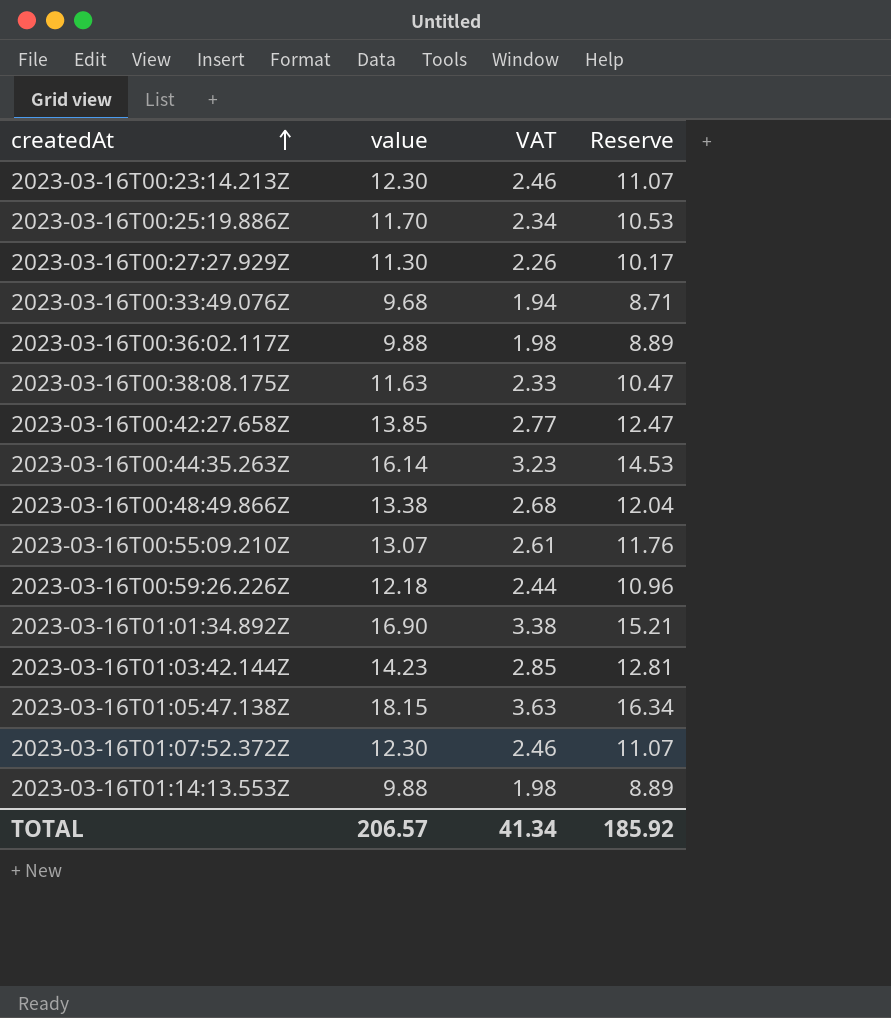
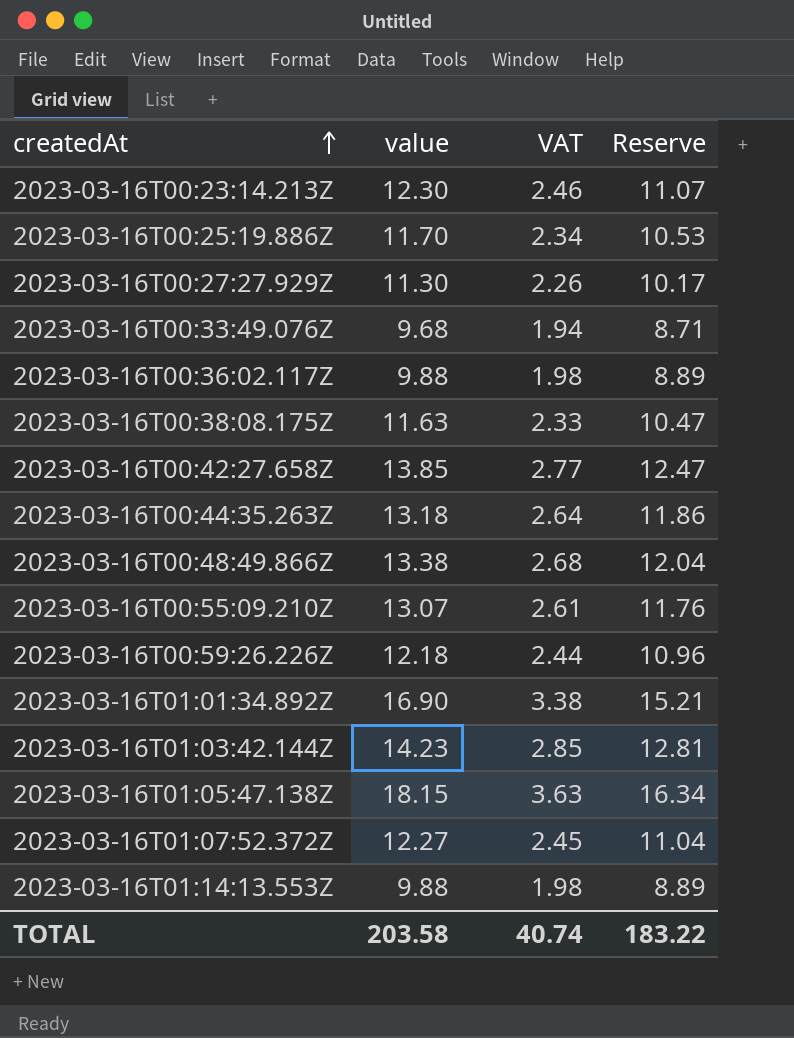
2023-03-16T00:44:35.263Z | value: 16.14 -> 13.18
2023-03-16T00:44:35.263Z | VAT: 3.23 -> 2.64
2023-03-16T00:44:35.263Z | Reserve: 14.53 -> 11.86
2023-03-16T01:07:52.372Z | value: 12.30 -> 12.27
2023-03-16T01:07:52.372Z | VAT: 2.46 -> 2.45
2023-03-16T01:07:52.372Z | Reserve: 11.07 -> 11.04
TOTAL | value: 206.57 -> 203.58
TOTAL | VAT: 41.34 -> 40.74
TOTAL | Reserve: 185.92 -> 183.22

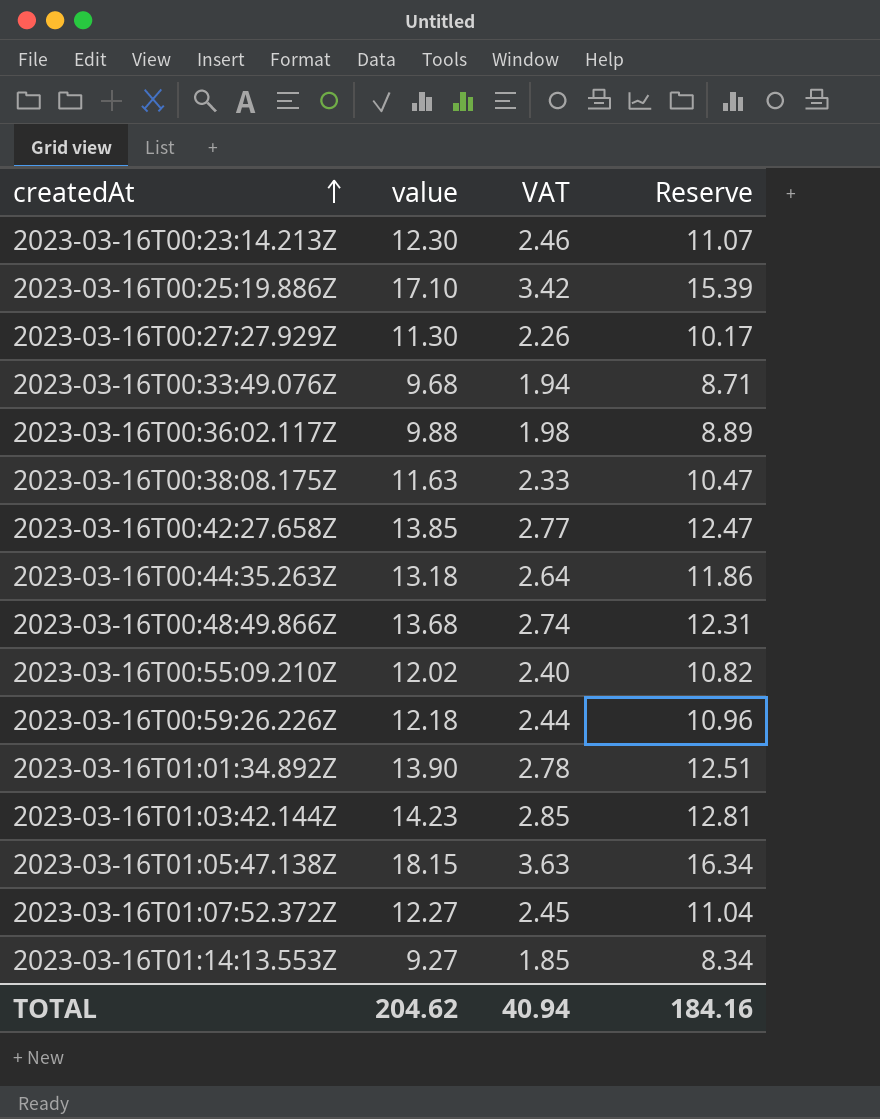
2023-03-16T00:25:19.886Z | value: 11.70 -> 17.10
2023-03-16T00:25:19.886Z | VAT: 2.34 -> 3.42
2023-03-16T00:25:19.886Z | Reserve: 10.53 -> 15.39
2023-03-16T00:48:49.866Z | value: 13.38 -> 13.68
2023-03-16T00:48:49.866Z | VAT: 2.68 -> 2.74
2023-03-16T00:48:49.866Z | Reserve: 12.04 -> 12.31
2023-03-16T00:55:09.210Z | value: 13.07 -> 12.02
2023-03-16T00:55:09.210Z | VAT: 2.61 -> 2.40
2023-03-16T00:55:09.210Z | Reserve: 11.76 -> 10.82
2023-03-16T01:01:34.892Z | value: 16.90 -> 13.90
2023-03-16T01:01:34.892Z | VAT: 3.38 -> 2.78
2023-03-16T01:01:34.892Z | Reserve: 15.21 -> 12.51
2023-03-16T01:14:13.553Z | value: 9.88 -> 9.27
2023-03-16T01:14:13.553Z | VAT: 1.98 -> 1.85
2023-03-16T01:14:13.553Z | Reserve: 8.89 -> 8.34
TOTAL | value: 203.58 -> 204.62
TOTAL | VAT: 40.74 -> 40.94
TOTAL | Reserve: 183.22 -> 184.16

